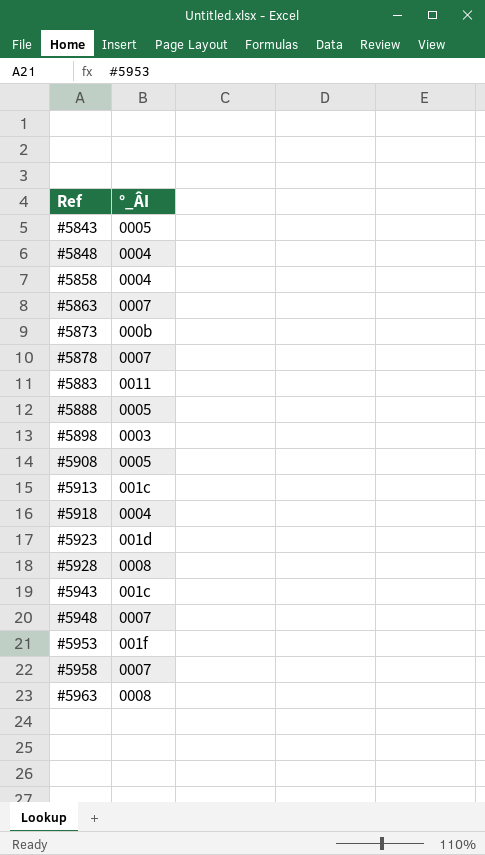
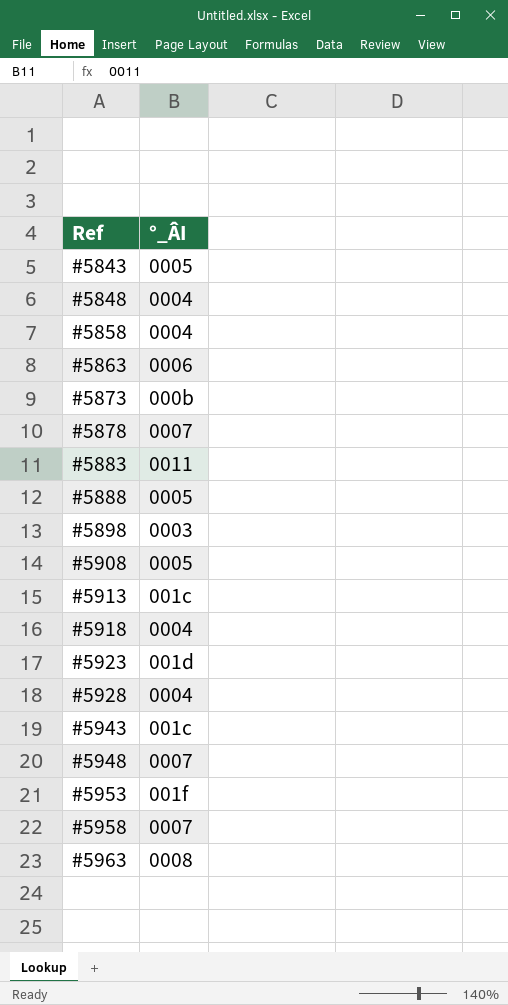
#5863 | °_ÂI: 0007 -> 0006
#5928 | °_ÂI: 0008 -> 0004

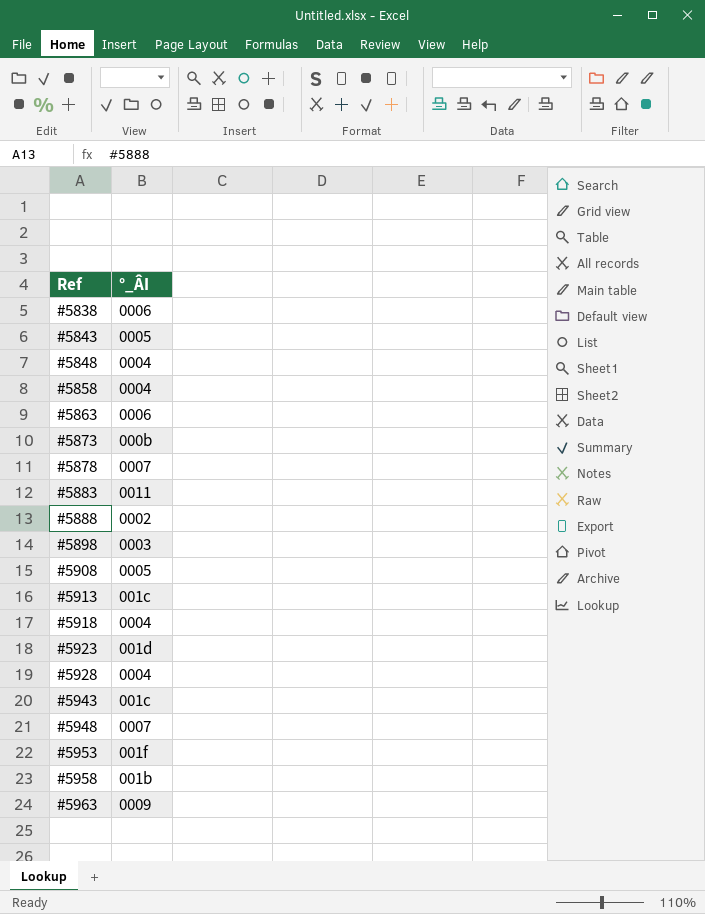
row #5838: none -> 0006
#5888 | °_ÂI: 0005 -> 0002
#5958 | °_ÂI: 0007 -> 001b
#5963 | °_ÂI: 0008 -> 0009

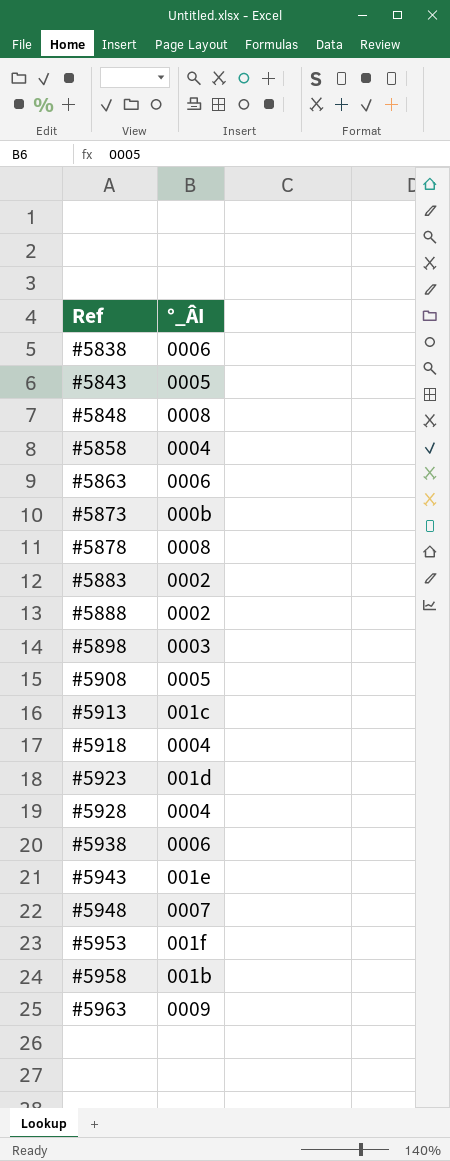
#5848 | °_ÂI: 0004 -> 0008
#5878 | °_ÂI: 0007 -> 0008
#5883 | °_ÂI: 0011 -> 0002
row #5938: none -> 0006
#5943 | °_ÂI: 001c -> 001e

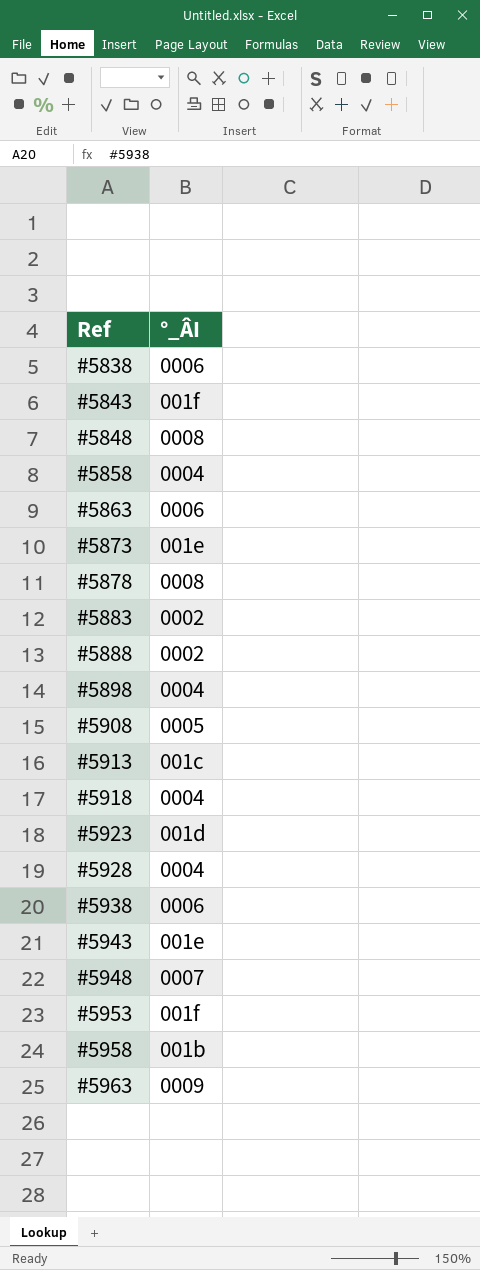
#5843 | °_ÂI: 0005 -> 001f
#5873 | °_ÂI: 000b -> 001e
#5898 | °_ÂI: 0003 -> 0004

